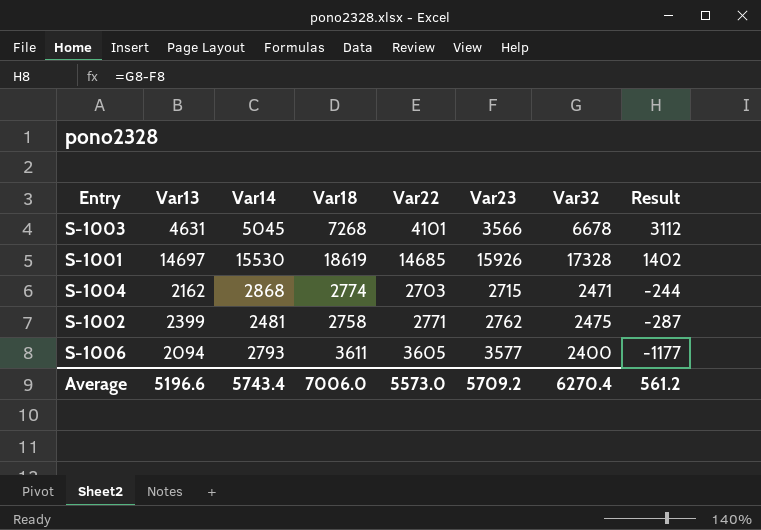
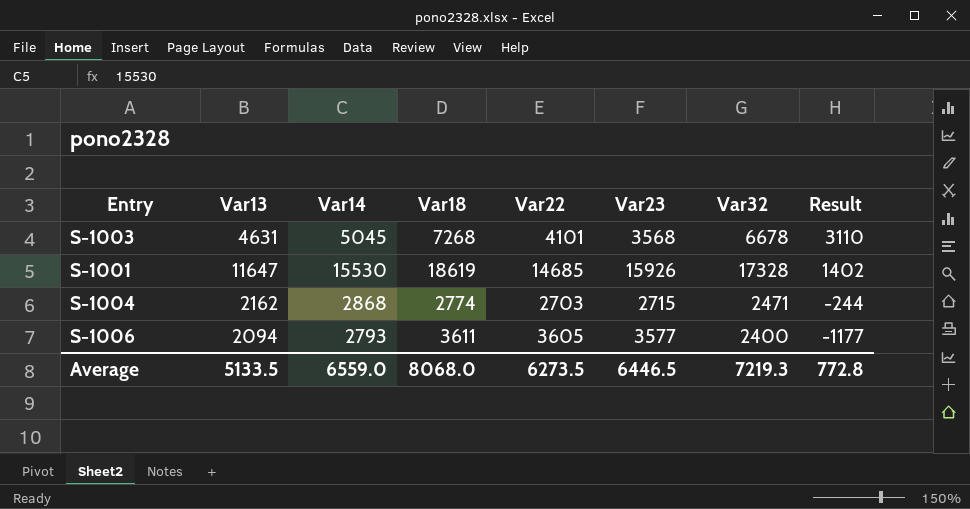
row S-1002: 2399 | 2481 | 2758 | 2771 | 2762 | 2475 | -287 -> none
S-1003 | Var23: 3566 -> 3568
S-1003 | Result: 3112 -> 3110
S-1001 | Var13: 14697 -> 11647
Average | Var13: 5196.6 -> 5133.5
Average | Var14: 5743.4 -> 6559.0
Average | Var18: 7006.0 -> 8068.0
Average | Var22: 5573.0 -> 6273.5
Average | Var23: 5709.2 -> 6446.5
Average | Var32: 6270.4 -> 7219.3
Average | Result: 561.2 -> 772.8

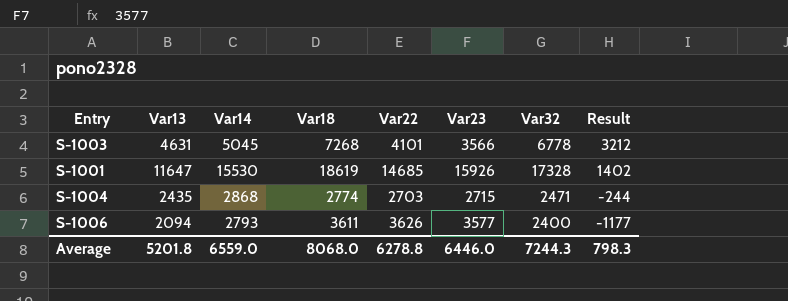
S-1003 | Var23: 3568 -> 3566
S-1003 | Var32: 6678 -> 6778
S-1003 | Result: 3110 -> 3212
S-1004 | Var13: 2162 -> 2435
S-1006 | Var22: 3605 -> 3626
Average | Var13: 5133.5 -> 5201.8
Average | Var22: 6273.5 -> 6278.8
Average | Var23: 6446.5 -> 6446.0
Average | Var32: 7219.3 -> 7244.3
Average | Result: 772.8 -> 798.3

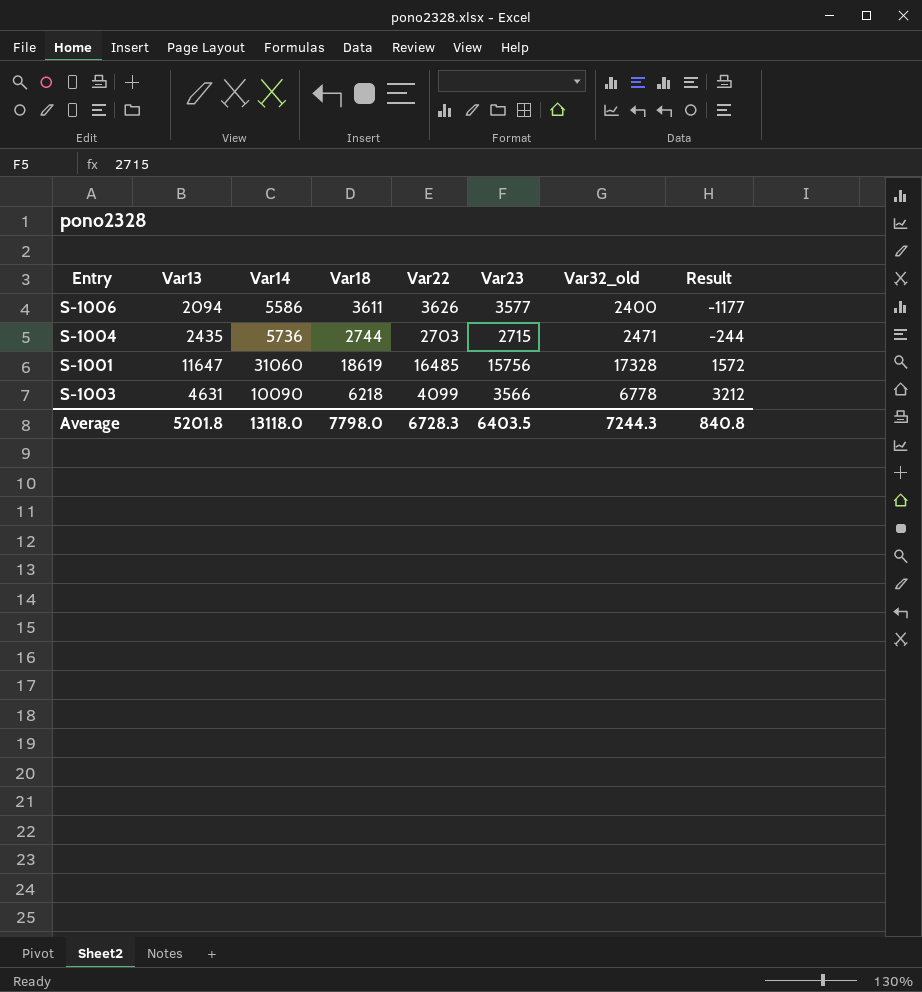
row order: Result descending -> Result ascending
column name: Var32 -> Var32_old
S-1006 | Var14: 2793 -> 5586
S-1004 | Var14: 2868 -> 5736
S-1004 | Var18: 2774 -> 2744
S-1001 | Var14: 15530 -> 31060
S-1001 | Var22: 14685 -> 16485
S-1001 | Var23: 15926 -> 15756
S-1001 | Result: 1402 -> 1572
S-1003 | Var14: 5045 -> 10090
S-1003 | Var18: 7268 -> 6218
S-1003 | Var22: 4101 -> 4099
Average | Var14: 6559.0 -> 13118.0
Average | Var18: 8068.0 -> 7798.0
Average | Var22: 6278.8 -> 6728.3
Average | Var23: 6446.0 -> 6403.5
Average | Result: 798.3 -> 840.8

